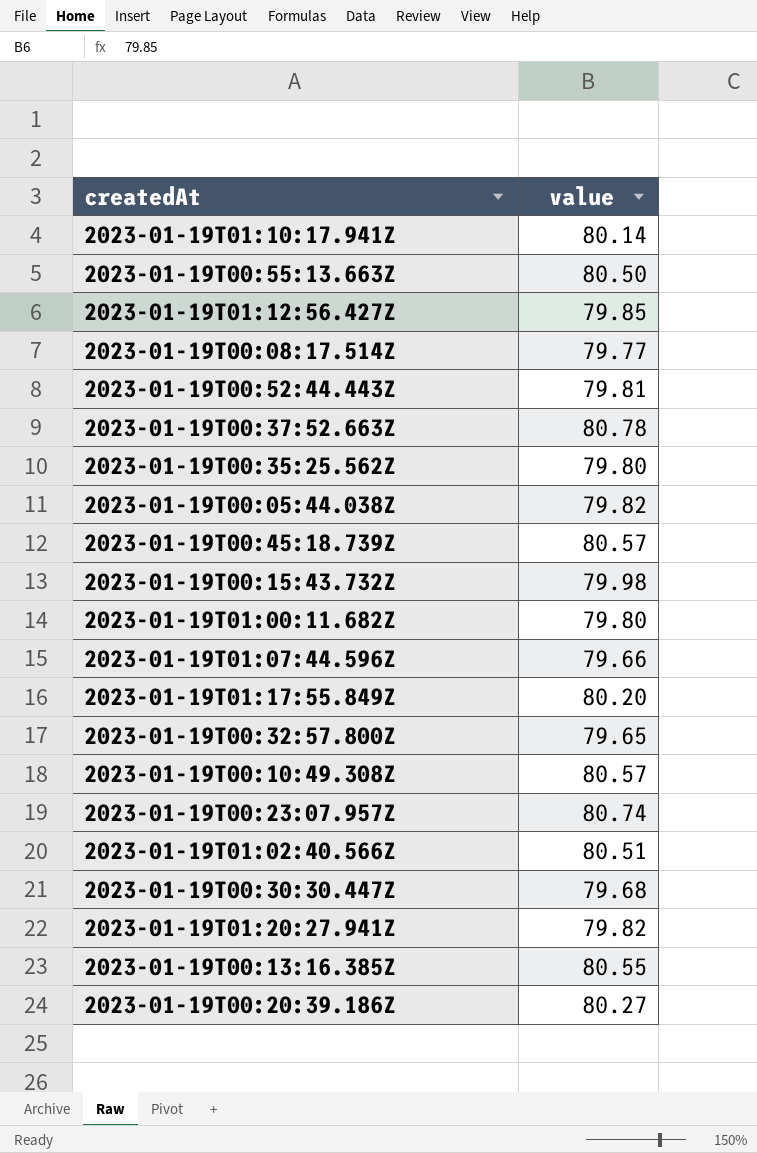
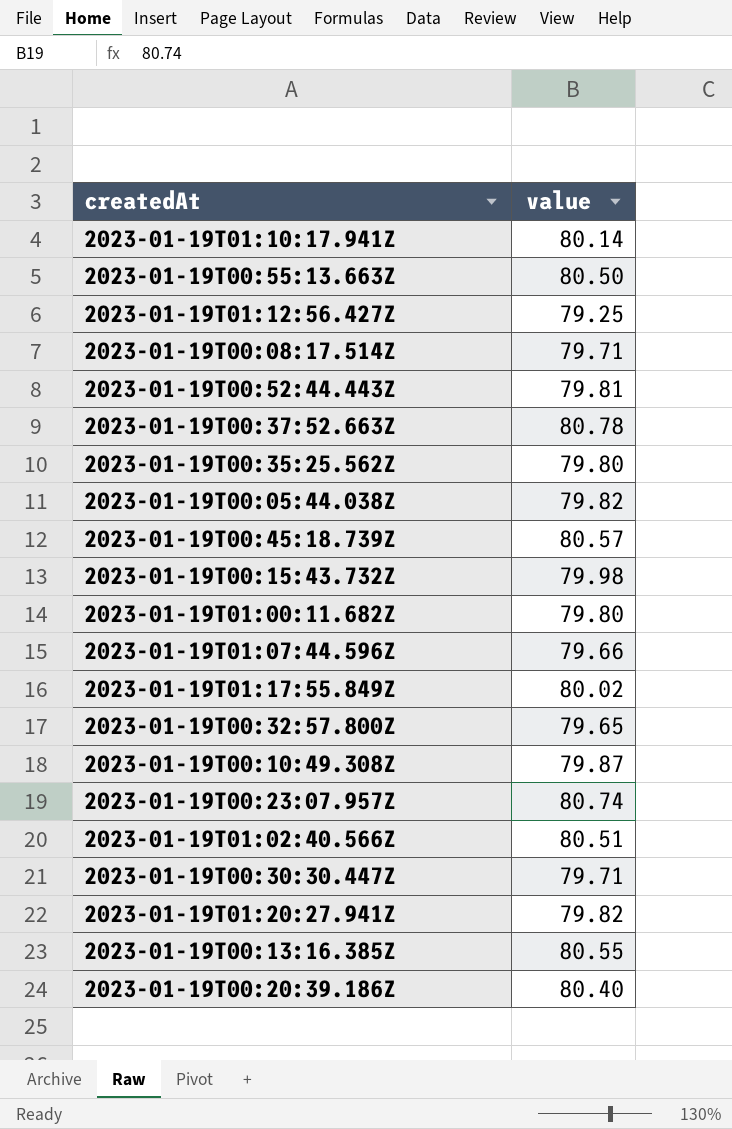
2023-01-19T01:12:56.427Z | value: 79.85 -> 79.25
2023-01-19T00:08:17.514Z | value: 79.77 -> 79.71
2023-01-19T01:17:55.849Z | value: 80.20 -> 80.02
2023-01-19T00:10:49.308Z | value: 80.57 -> 79.87
2023-01-19T00:30:30.447Z | value: 79.68 -> 79.71
2023-01-19T00:20:39.186Z | value: 80.27 -> 80.40

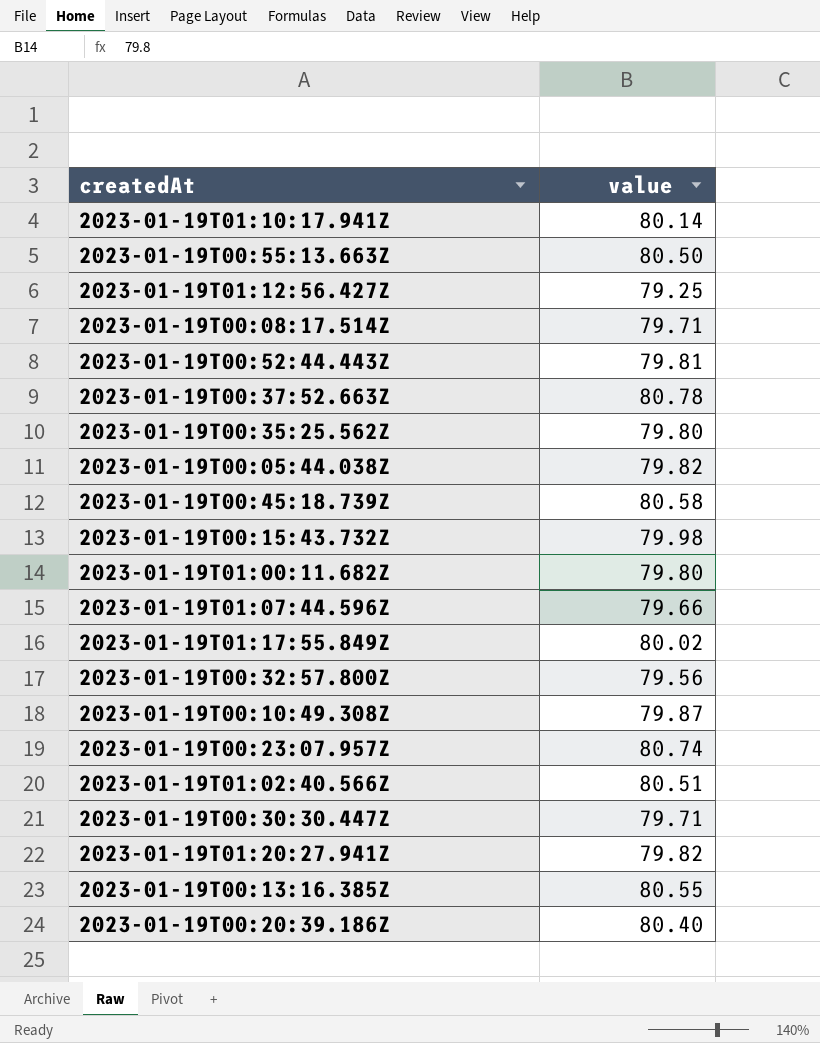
2023-01-19T00:45:18.739Z | value: 80.57 -> 80.58
2023-01-19T00:32:57.800Z | value: 79.65 -> 79.56

